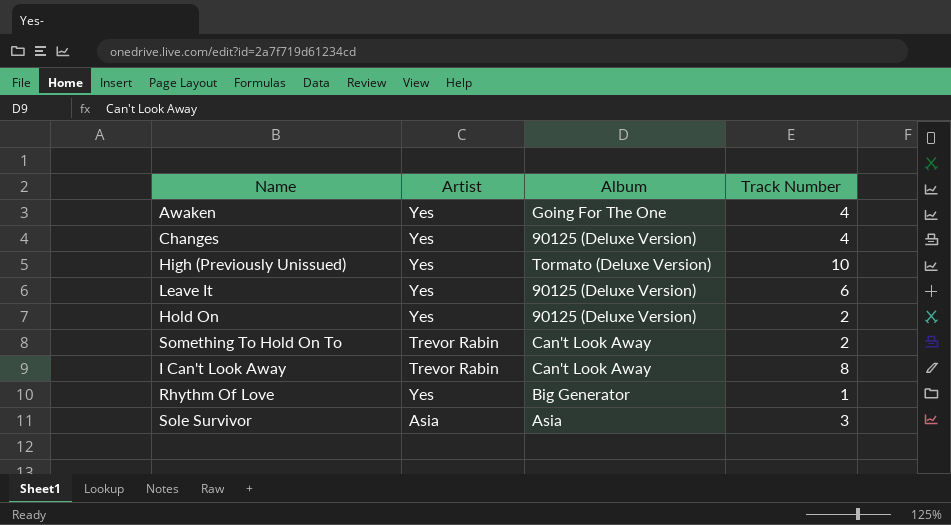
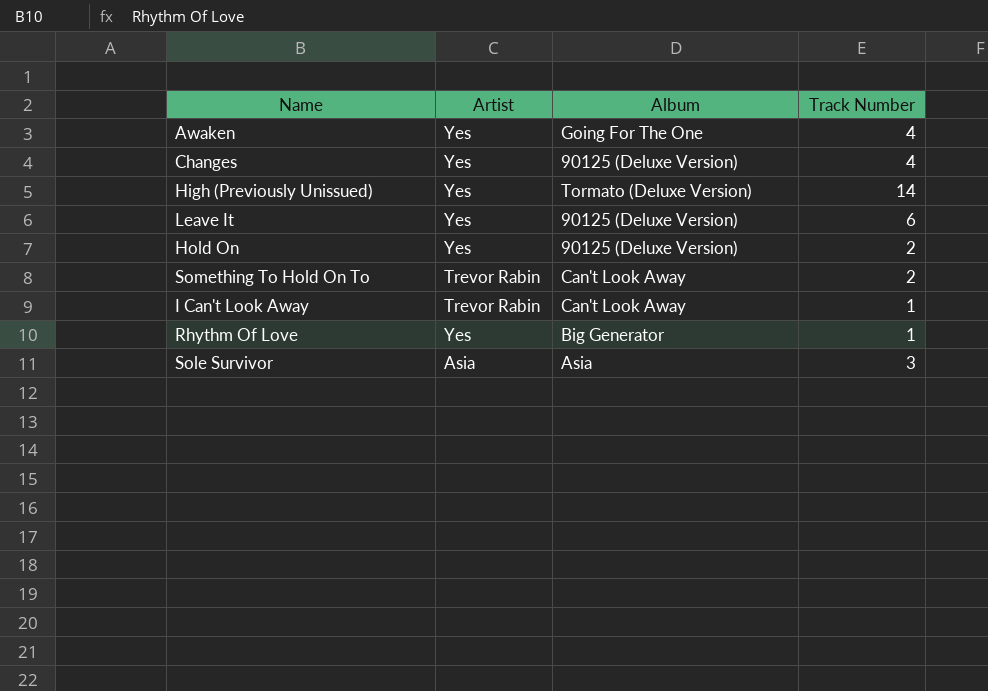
High (Previously Unissued) | Track Number: 10 -> 14
I Can't Look Away | Track Number: 8 -> 1

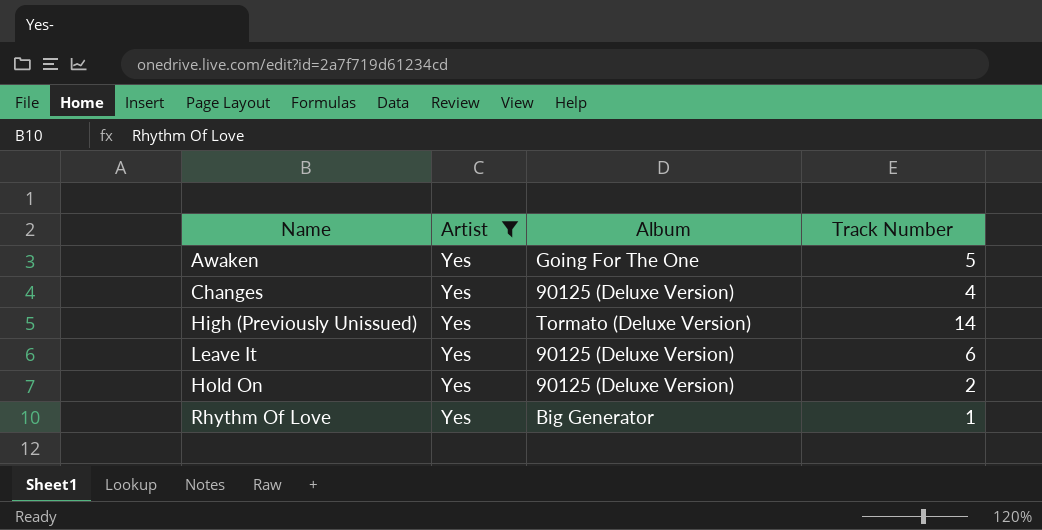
filter: none -> Artist = Yes
Awaken | Track Number: 4 -> 5

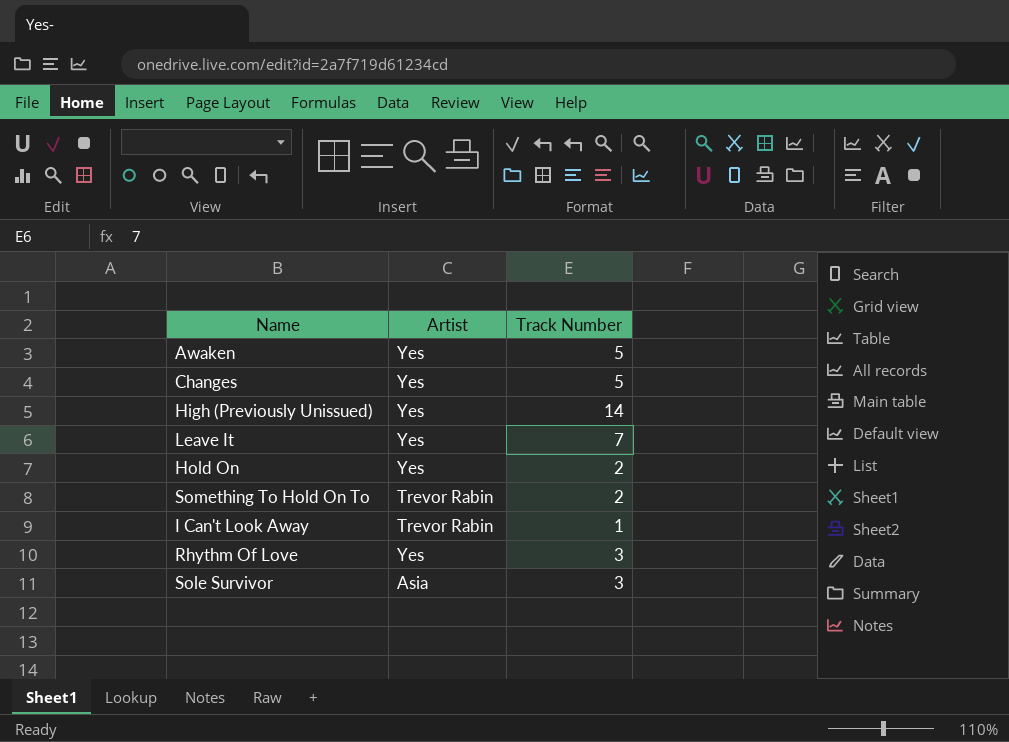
filter: Artist = Yes -> none
column Album | position: 3 -> none
Changes | Track Number: 4 -> 5
Leave It | Track Number: 6 -> 7
Rhythm Of Love | Track Number: 1 -> 3

